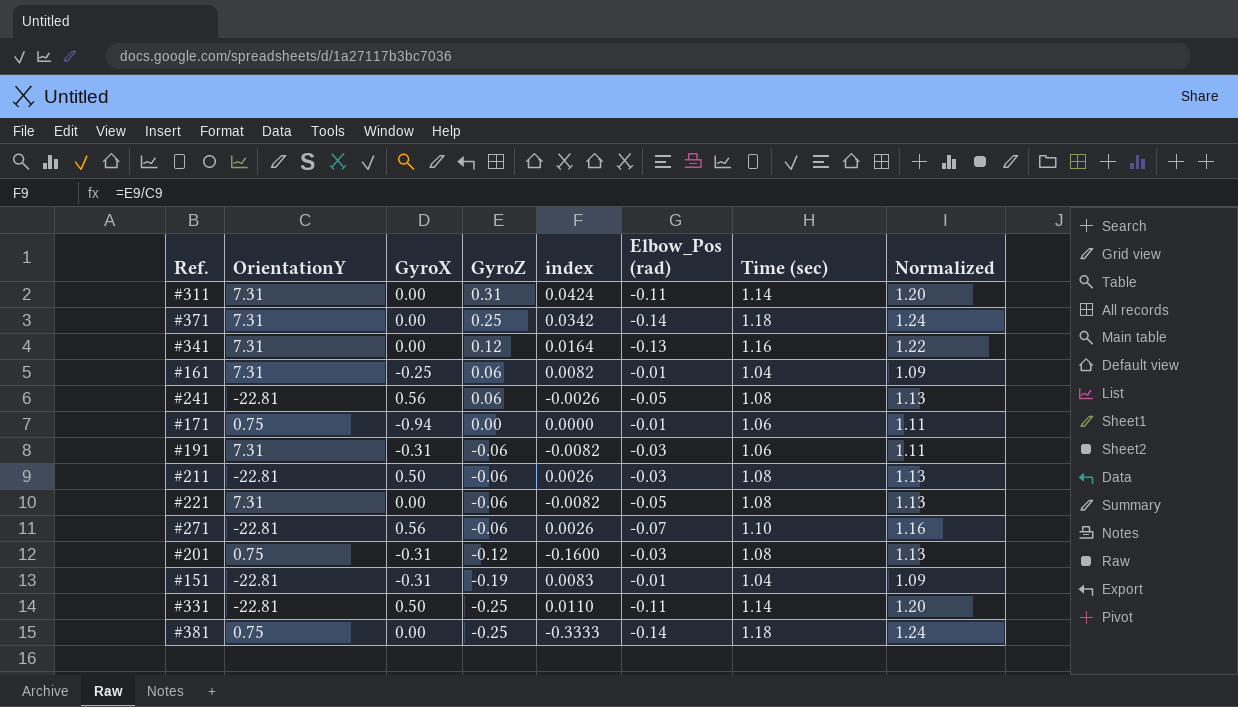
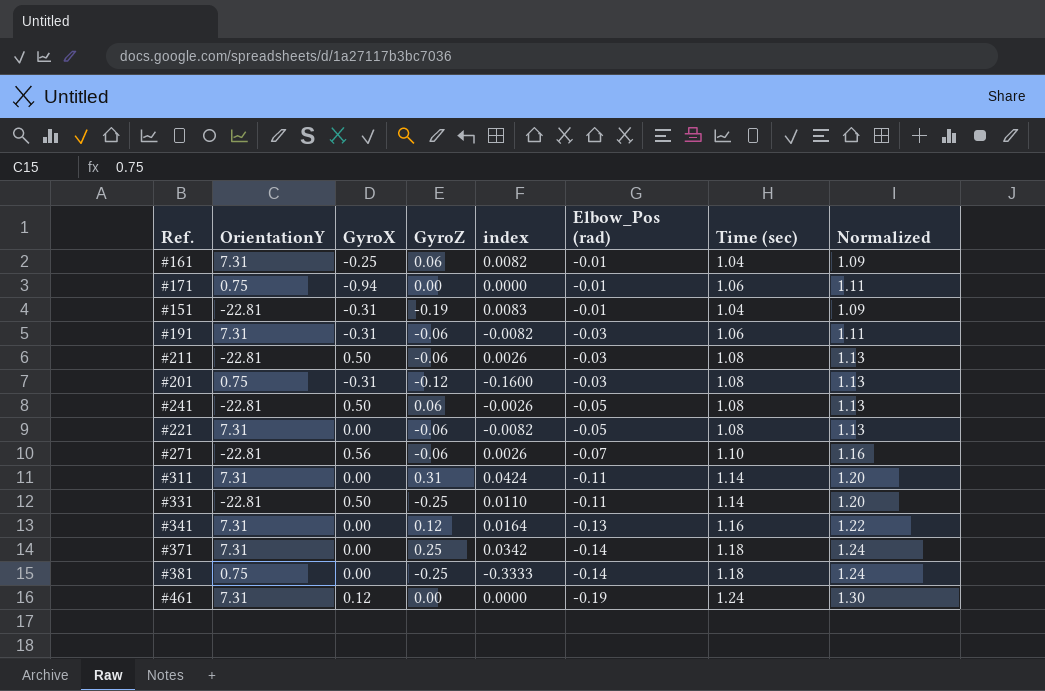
row order: GyroZ descending -> Elbow_Pos (rad) descending
#241 | GyroX: 0.56 -> 0.50
row #461: none -> 7.31 | 0.12 | 0.00 | 0.0000 | -0.19 | 1.24 | 1.30

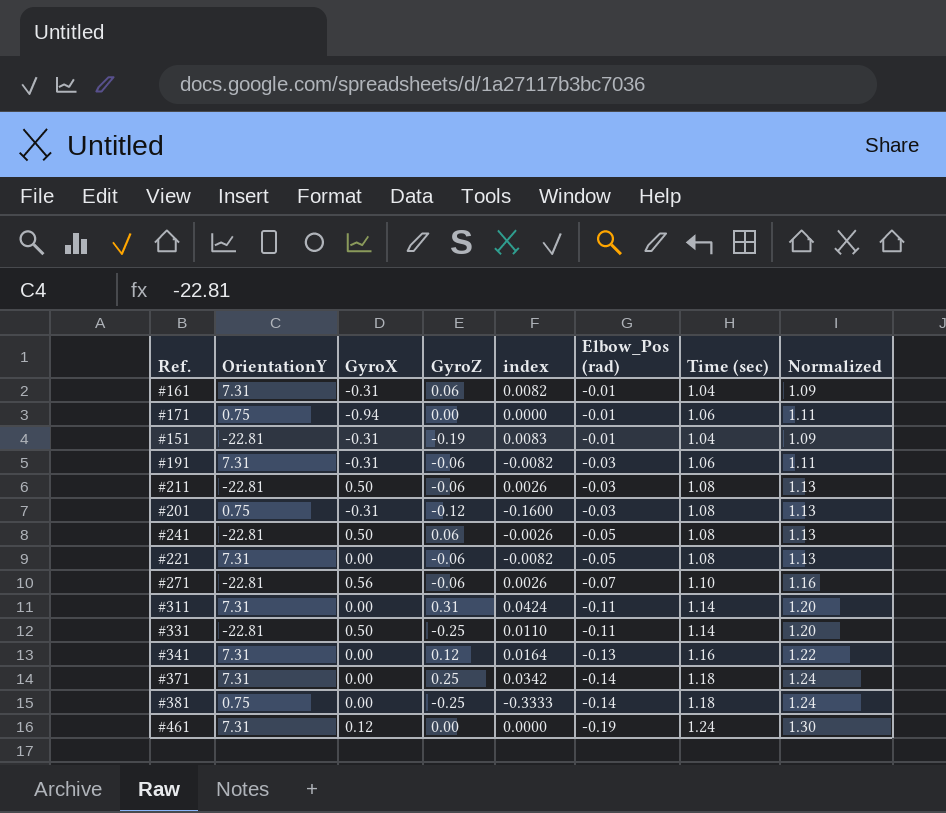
#161 | GyroX: -0.25 -> -0.31

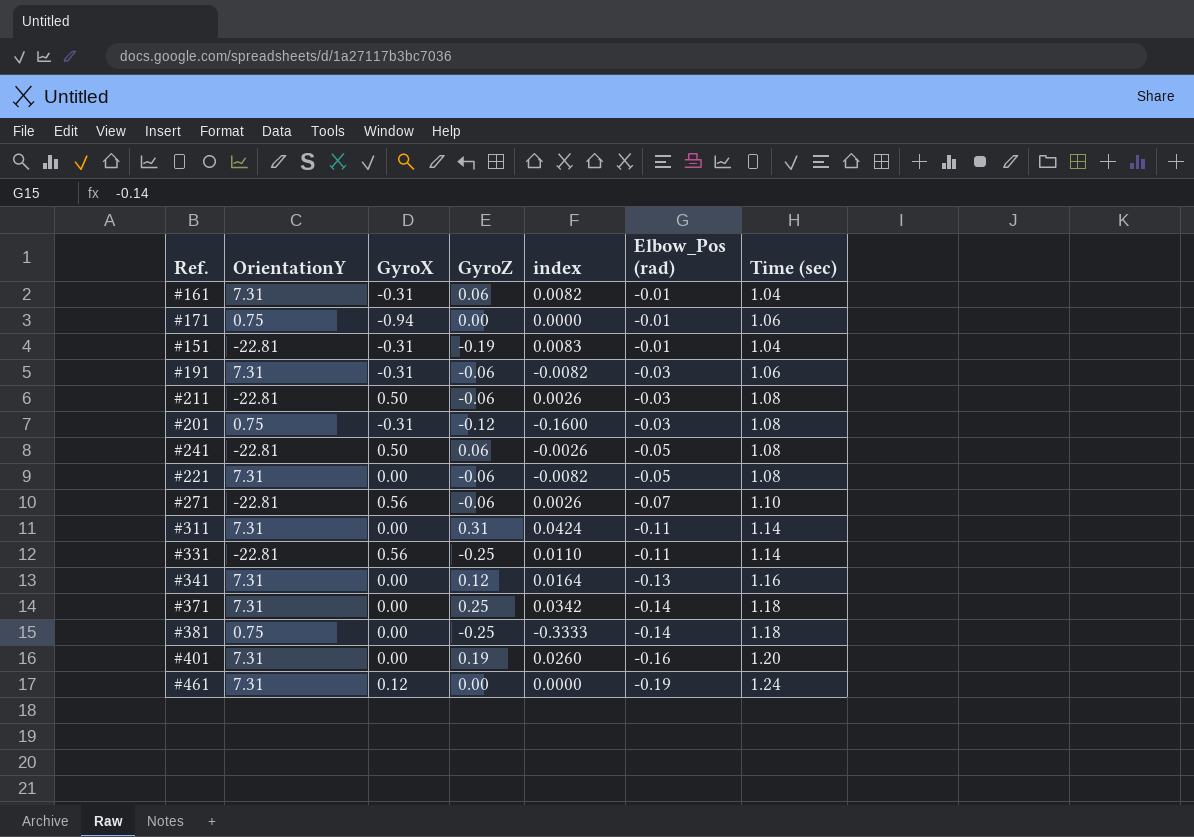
column Normalized | formula: [Time (sec)] * 1.05 -> none
#331 | GyroX: 0.50 -> 0.56
row #401: none -> 7.31 | 0.00 | 0.19 | 0.0260 | -0.16 | 1.20

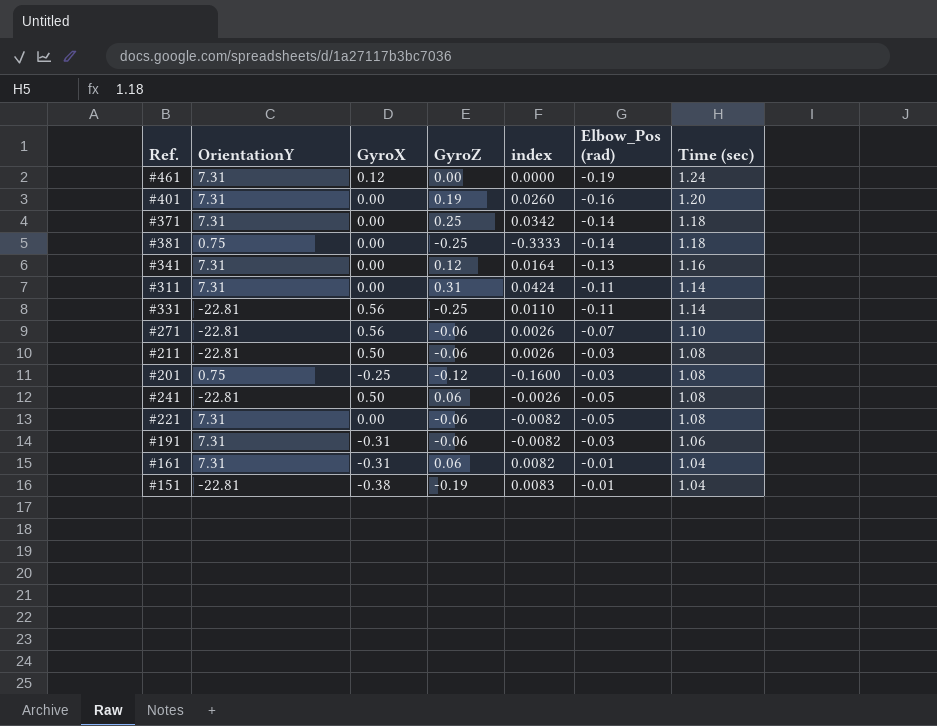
row order: Elbow_Pos (rad) descending -> Time (sec) descending
row #171: 0.75 | -0.94 | 0.00 | 0.0000 | -0.01 | 1.06 -> none
#201 | GyroX: -0.31 -> -0.25
#151 | GyroX: -0.31 -> -0.38

